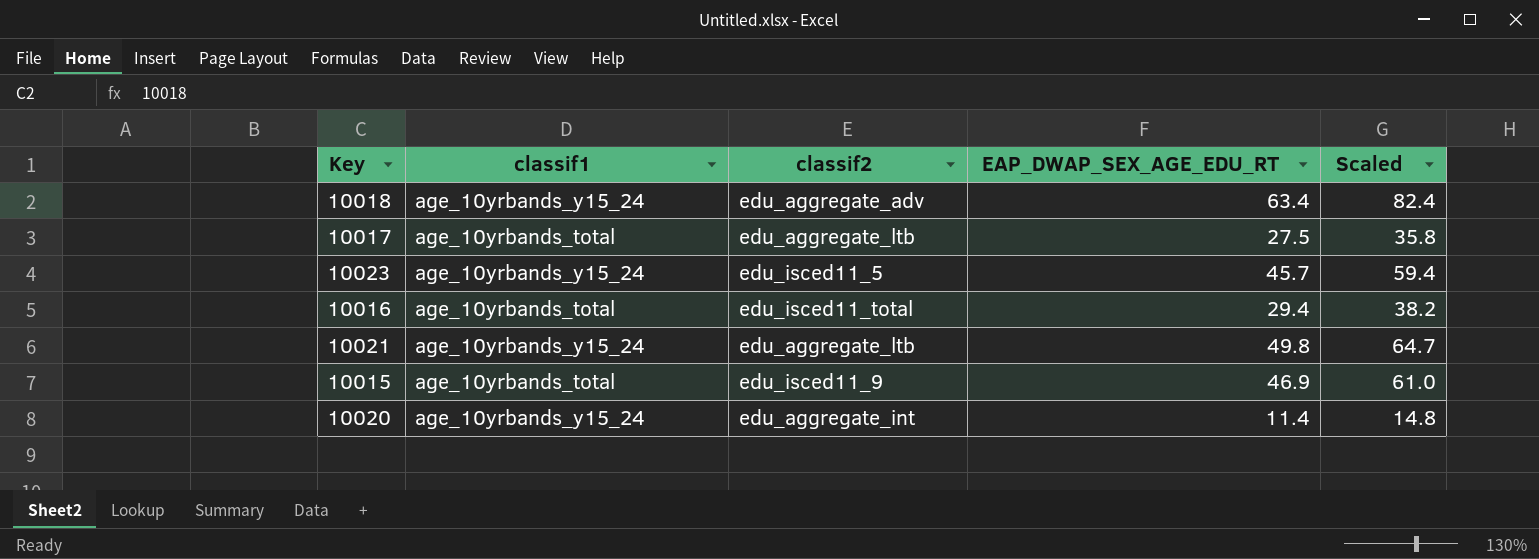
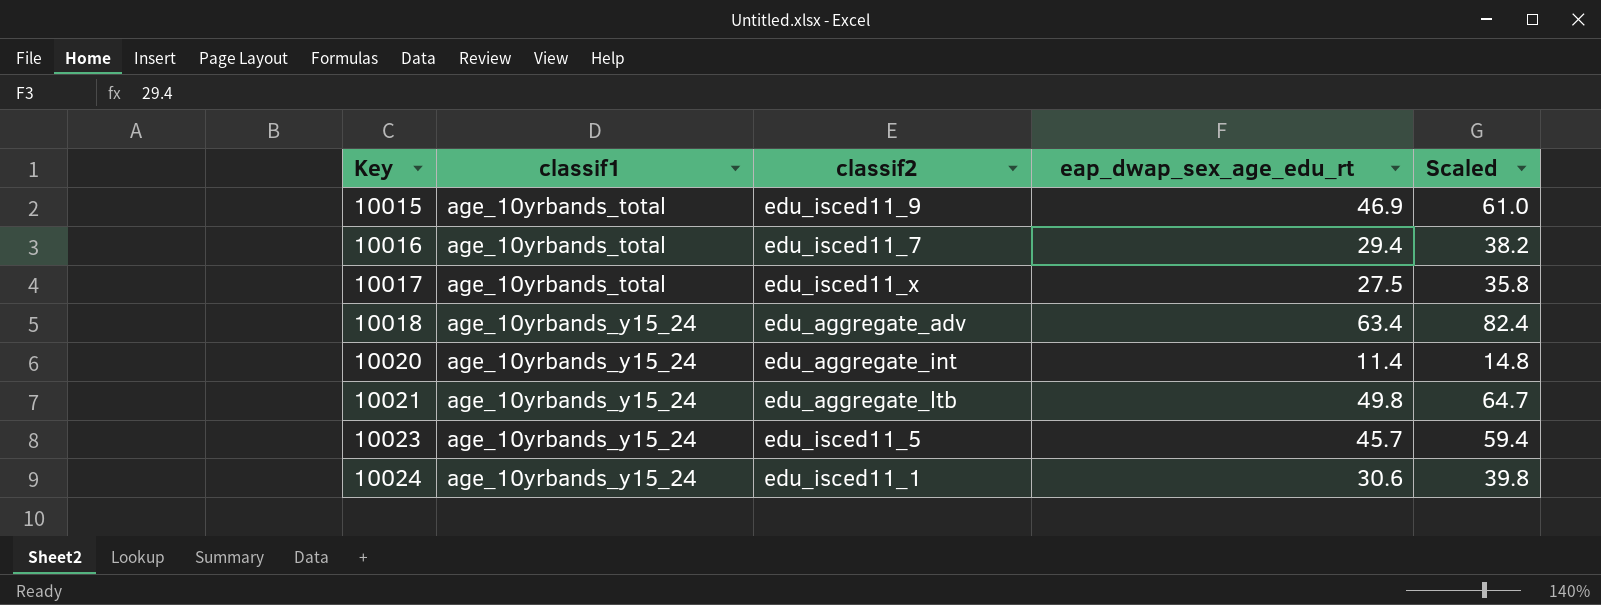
row order: none -> Key ascending
column name: EAP_DWAP_SEX_AGE_EDU_RT -> eap_dwap_sex_age_edu_rt
10016 | classif2: edu_isced11_total -> edu_isced11_7
10017 | classif2: edu_aggregate_ltb -> edu_isced11_x
row 10024: none -> age_10yrbands_y15_24 | edu_isced11_1 | 30.6 | 39.8

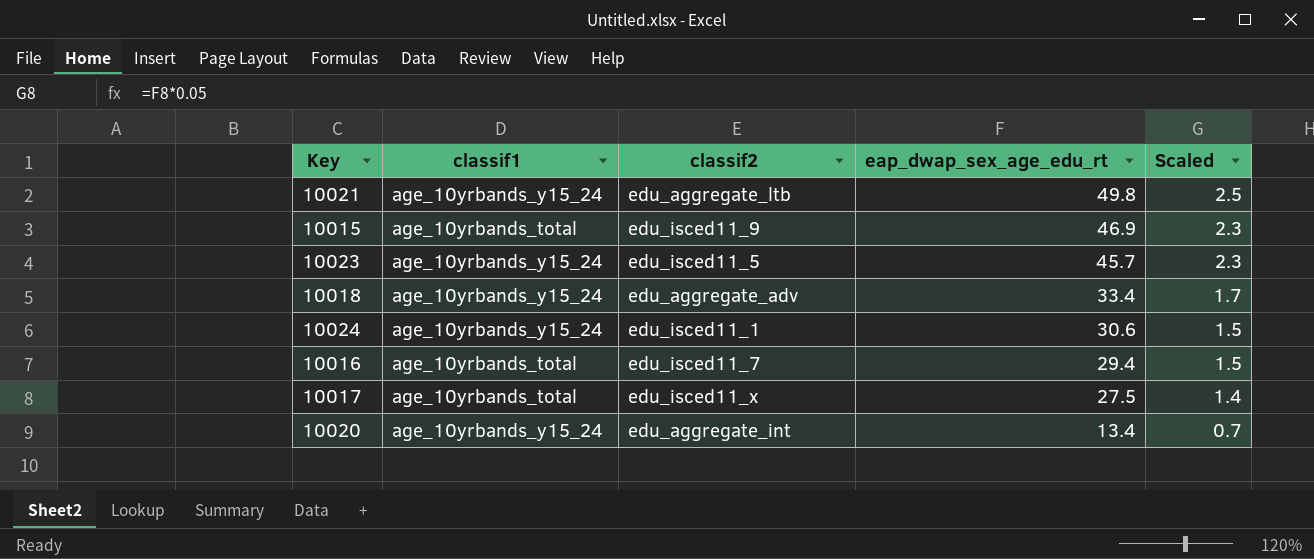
row order: Key ascending -> eap_dwap_sex_age_edu_rt descending
column Scaled | formula: [eap_dwap_sex_age_edu_rt] * 1.3 -> [eap_dwap_sex_age_edu_rt] * 0.05
10018 | eap_dwap_sex_age_edu_rt: 63.4 -> 33.4
10020 | eap_dwap_sex_age_edu_rt: 11.4 -> 13.4

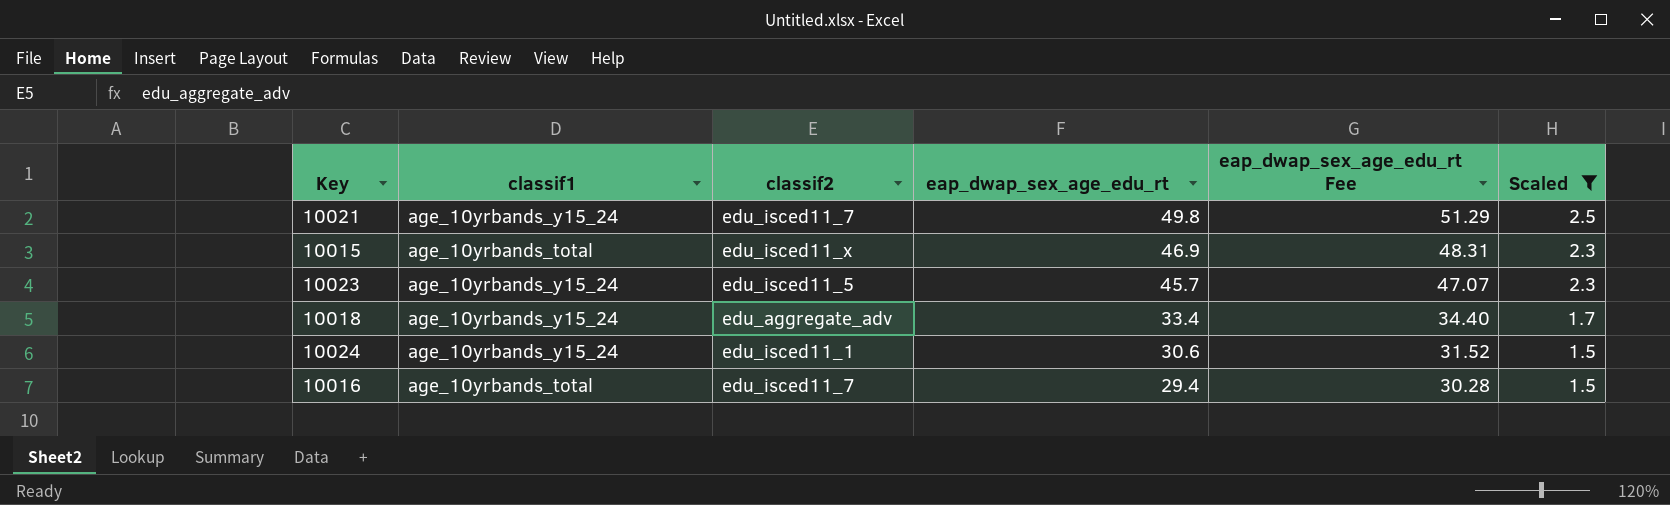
filter: none -> Scaled >= 1.5
column eap_dwap_sex_age_edu_rt Fee | formula: none -> [eap_dwap_sex_age_edu_rt] * 1.03
10021 | classif2: edu_aggregate_ltb -> edu_isced11_7
10015 | classif2: edu_isced11_9 -> edu_isced11_x

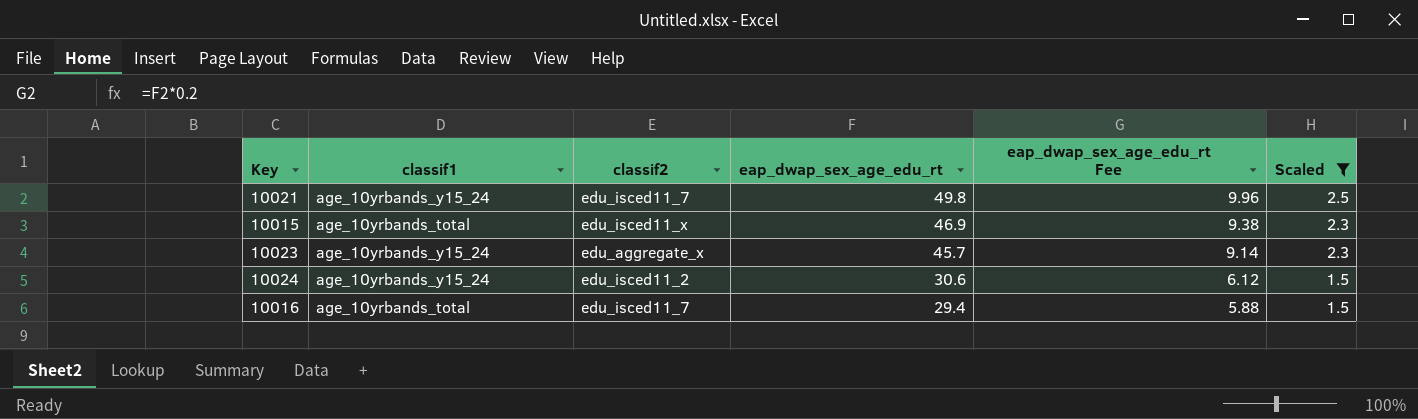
column eap_dwap_sex_age_edu_rt Fee | formula: [eap_dwap_sex_age_edu_rt] * 1.03 -> [eap_dwap_sex_age_edu_rt] * 0.2
row 10018: age_10yrbands_y15_24 | edu_aggregate_adv | 33.4 | 34.40 | 1.7 -> none
10023 | classif2: edu_isced11_5 -> edu_aggregate_x
10024 | classif2: edu_isced11_1 -> edu_isced11_2

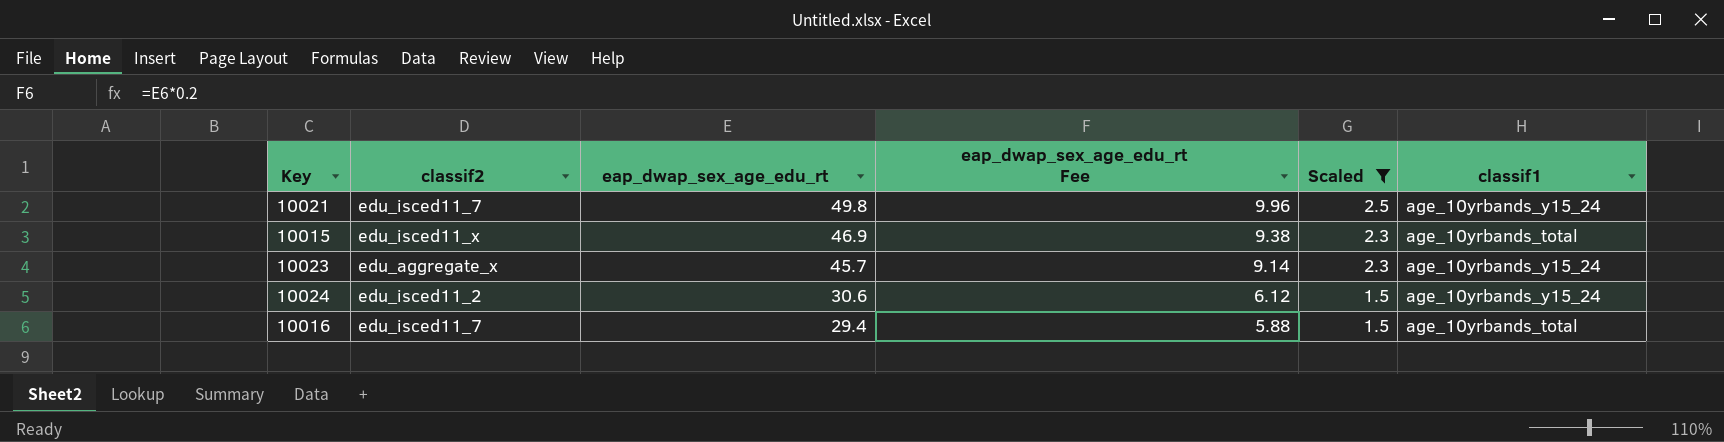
column classif1 | position: 2 -> 6

